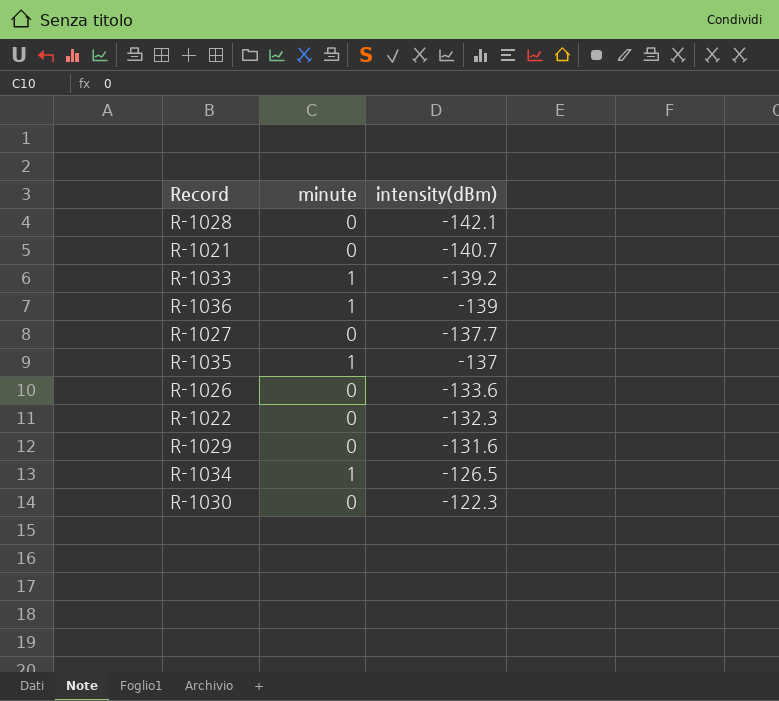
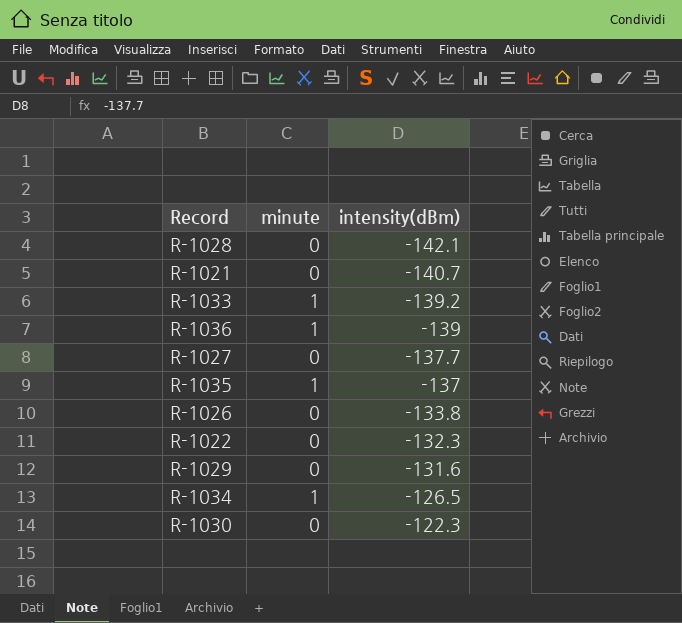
R-1026 | intensity(dBm): -133.6 -> -133.8

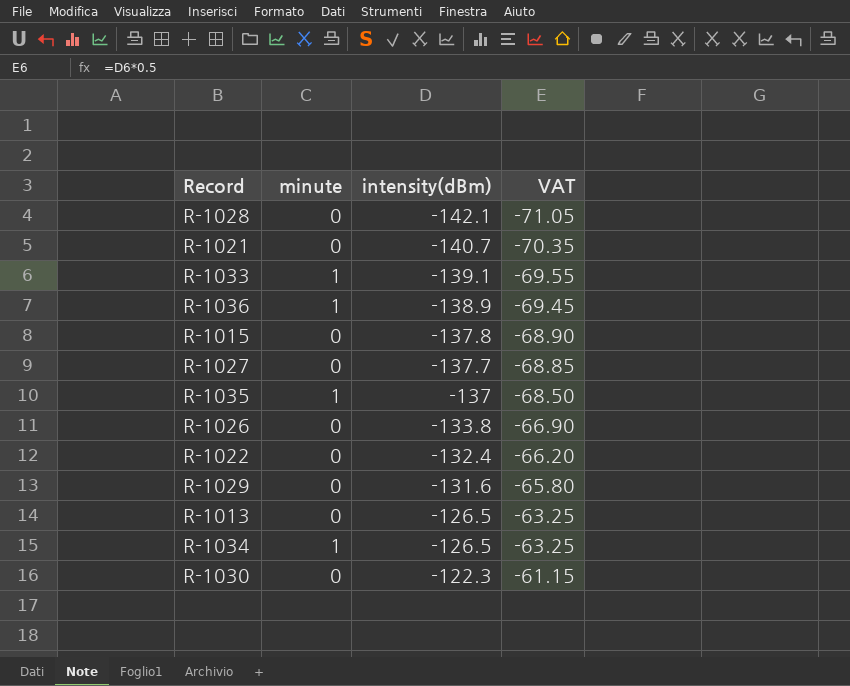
column VAT | formula: none -> [intensity(dBm)] * 0.5
R-1033 | intensity(dBm): -139.2 -> -139.1
R-1036 | intensity(dBm): -139 -> -138.9
row R-1015: none -> 0 | -137.8 | -68.90
R-1022 | intensity(dBm): -132.3 -> -132.4
row R-1013: none -> 0 | -126.5 | -63.25

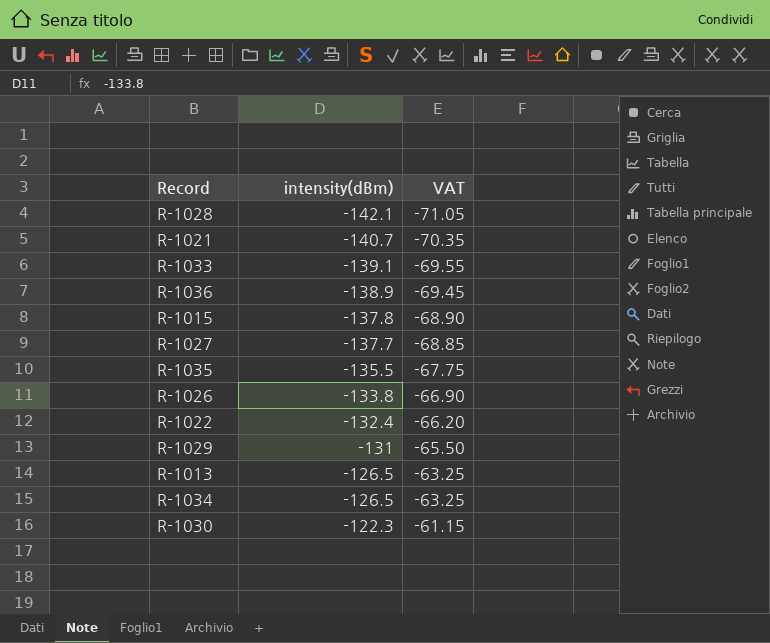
column minute | position: 2 -> none
R-1035 | intensity(dBm): -137 -> -135.5
R-1035 | VAT: -68.50 -> -67.75
R-1029 | intensity(dBm): -131.6 -> -131
R-1029 | VAT: -65.80 -> -65.50

